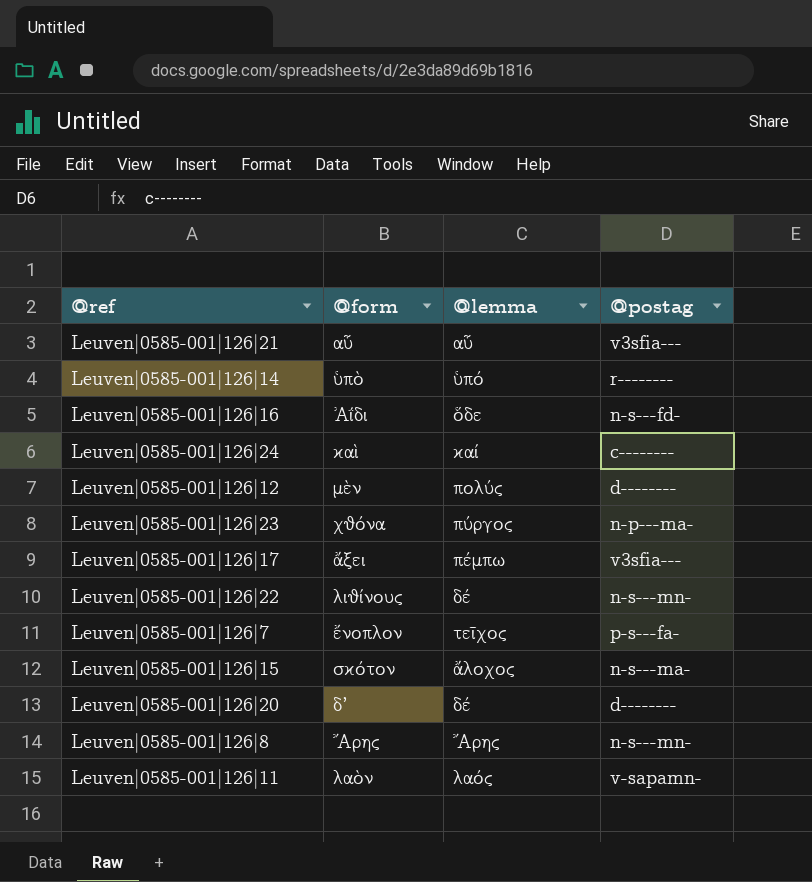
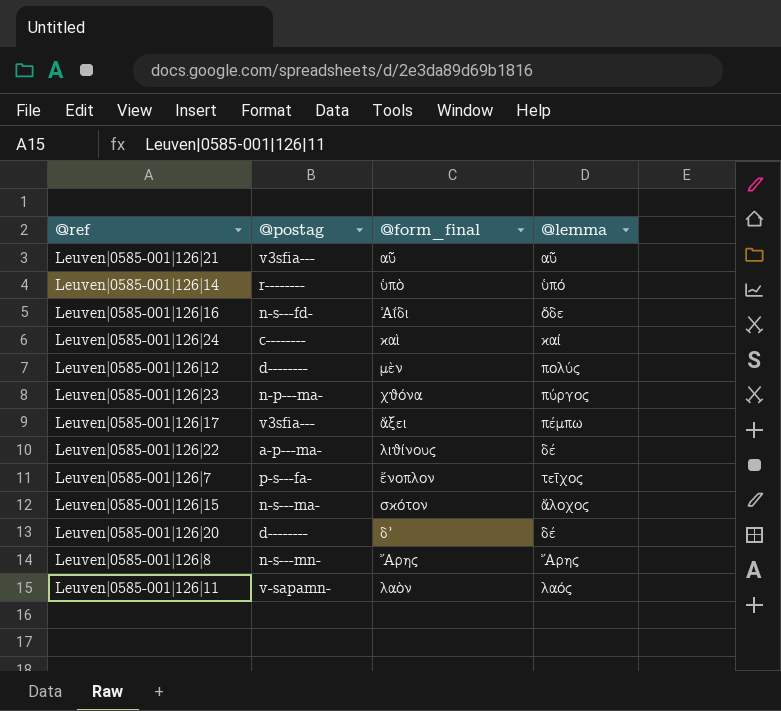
column @postag | position: 4 -> 2
column name: @form -> @form_final
Leuven|0585-001|126|22 | @postag: n-s---mn- -> a-p---ma-

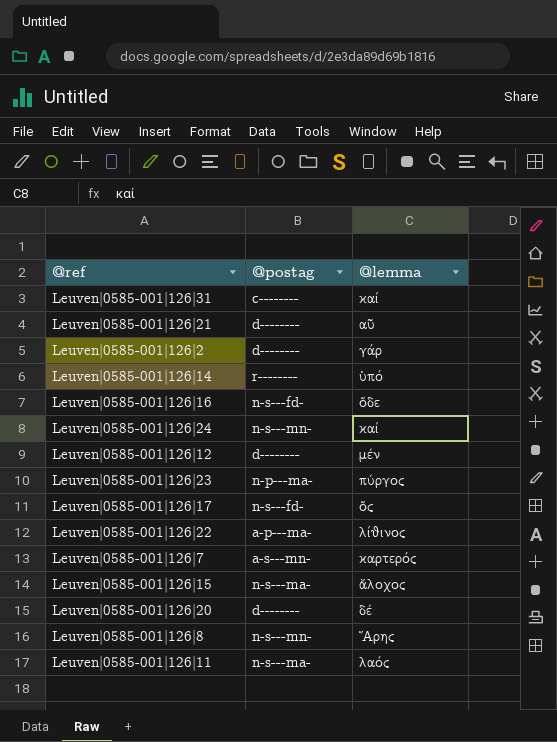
column @form_final | position: 3 -> none
row Leuven|0585-001|126|31: none -> c-------- | καί
Leuven|0585-001|126|21 | @postag: v3sfia--- -> d--------
row Leuven|0585-001|126|2: none -> d-------- | γάρ
Leuven|0585-001|126|24 | @postag: c-------- -> n-s---mn-
Leuven|0585-001|126|12 | @lemma: πολύς -> μέν
Leuven|0585-001|126|17 | @postag: v3sfia--- -> n-s---fd-
Leuven|0585-001|126|17 | @lemma: πέμπω -> ὅς
Leuven|0585-001|126|22 | @lemma: δέ -> λίθινος
Leuven|0585-001|126|7 | @postag: p-s---fa- -> a-s---mn-
Leuven|0585-001|126|7 | @lemma: τεῖχος -> καρτερός
Leuven|0585-001|126|11 | @postag: v-sapamn- -> n-s---ma-

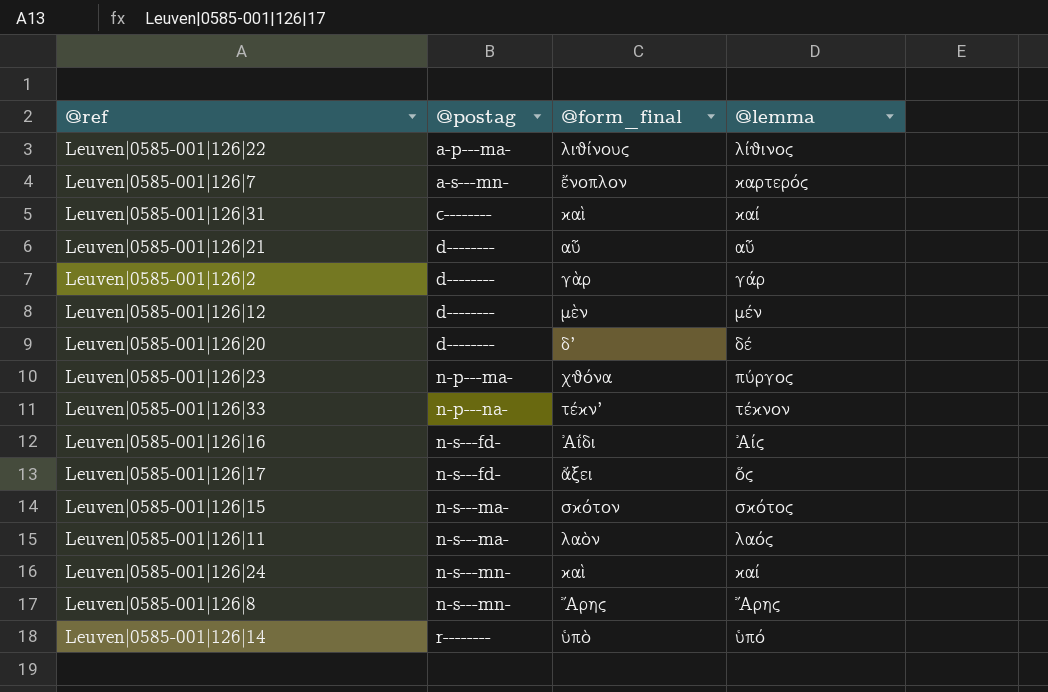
row order: none -> @postag ascending
column @form_final | position: none -> 3
row Leuven|0585-001|126|33: none -> n-p---na- | τέκν’ | τέκνον
Leuven|0585-001|126|16 | @lemma: ὅδε -> Ἀίς
Leuven|0585-001|126|15 | @lemma: ἄλοχος -> σκότος

